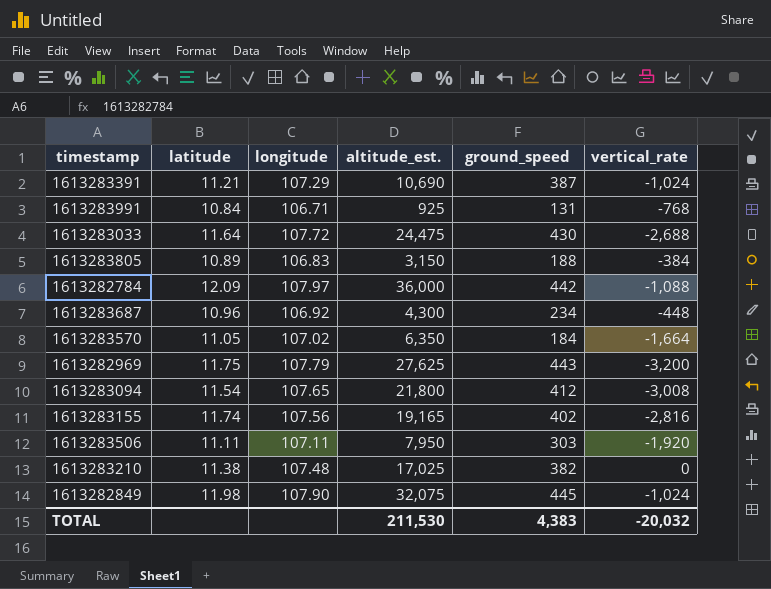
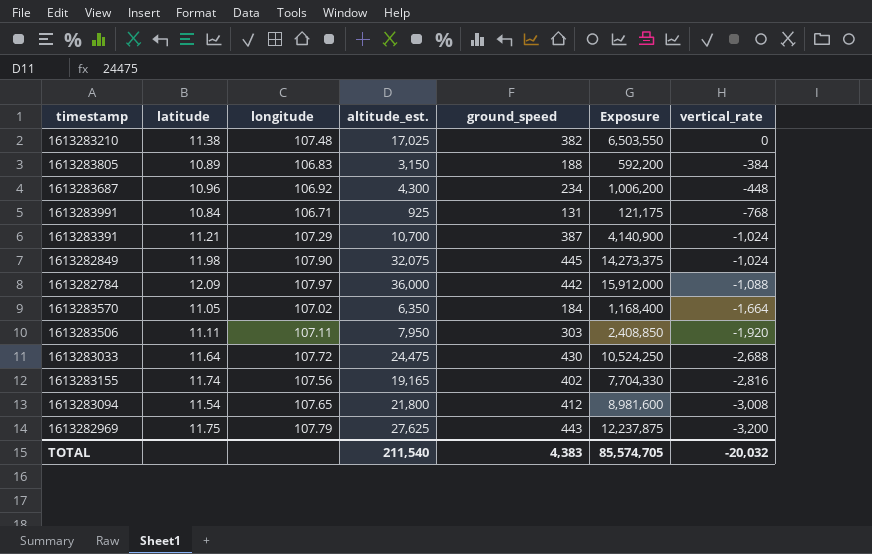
row order: none -> vertical_rate descending
column Exposure | formula: none -> [altitude_est.] * [ground_speed]
1613283391 | altitude_est.: 10,690 -> 10,700
TOTAL | altitude_est.: 211,530 -> 211,540

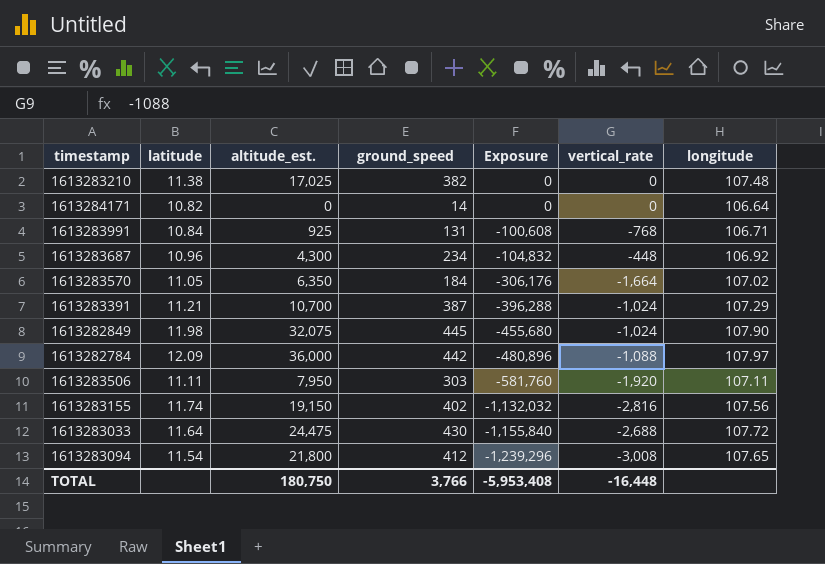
row order: vertical_rate descending -> Exposure descending
column Exposure | formula: [altitude_est.] * [ground_speed] -> [ground_speed] * [vertical_rate]
column longitude | position: 3 -> 7
row 1613283805: 10.89 | 106.83 | 3,150 | 188 | 592,200 | -384 -> none
row 1613282969: 11.75 | 107.79 | 27,625 | 443 | 12,237,875 | -3,200 -> none
row 1613284171: none -> 10.82 | 0 | 14 | 0 | 0 | 106.64
1613283155 | altitude_est.: 19,165 -> 19,150
TOTAL | altitude_est.: 211,540 -> 180,750
TOTAL | ground_speed: 4,383 -> 3,766
TOTAL | Exposure: 85,574,705 -> -5,953,408
TOTAL | vertical_rate: -20,032 -> -16,448

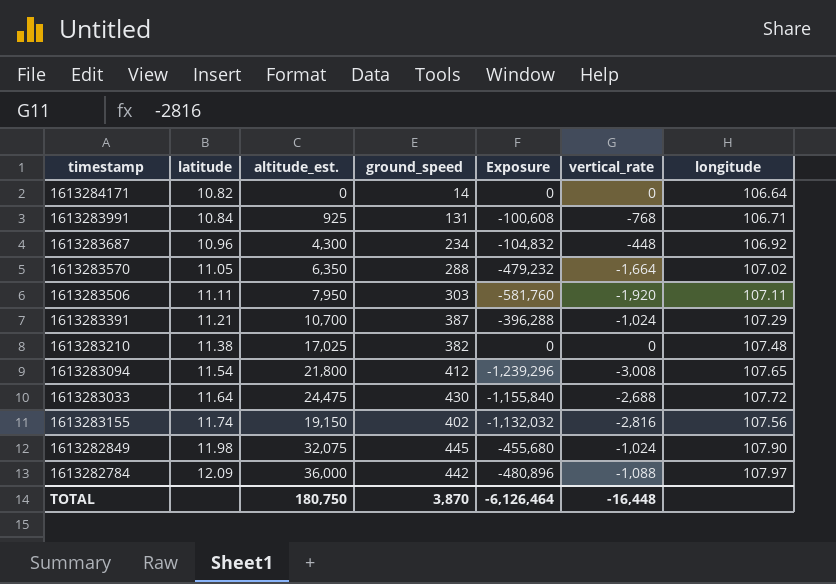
row order: Exposure descending -> latitude ascending
1613283570 | ground_speed: 184 -> 288
1613283570 | Exposure: -306,176 -> -479,232
TOTAL | ground_speed: 3,766 -> 3,870
TOTAL | Exposure: -5,953,408 -> -6,126,464

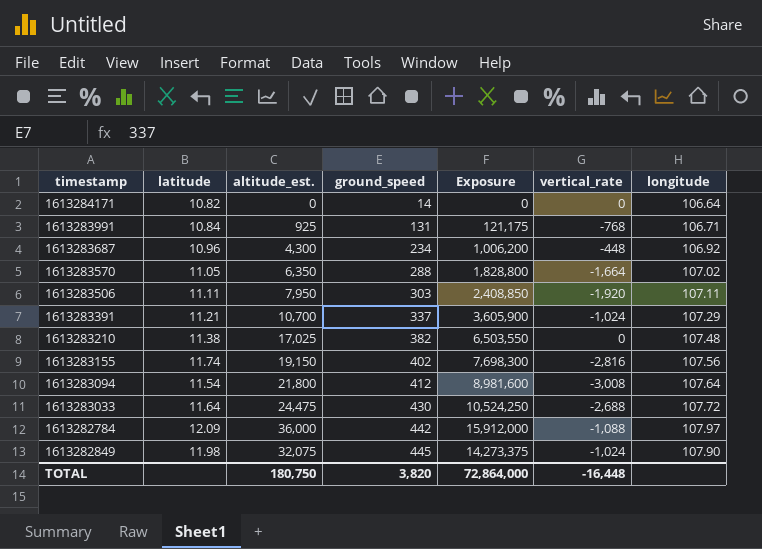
row order: latitude ascending -> ground_speed ascending
column Exposure | formula: [ground_speed] * [vertical_rate] -> [altitude_est.] * [ground_speed]
1613283391 | ground_speed: 387 -> 337
1613283094 | longitude: 107.65 -> 107.64
TOTAL | ground_speed: 3,870 -> 3,820
TOTAL | Exposure: -6,126,464 -> 72,864,000

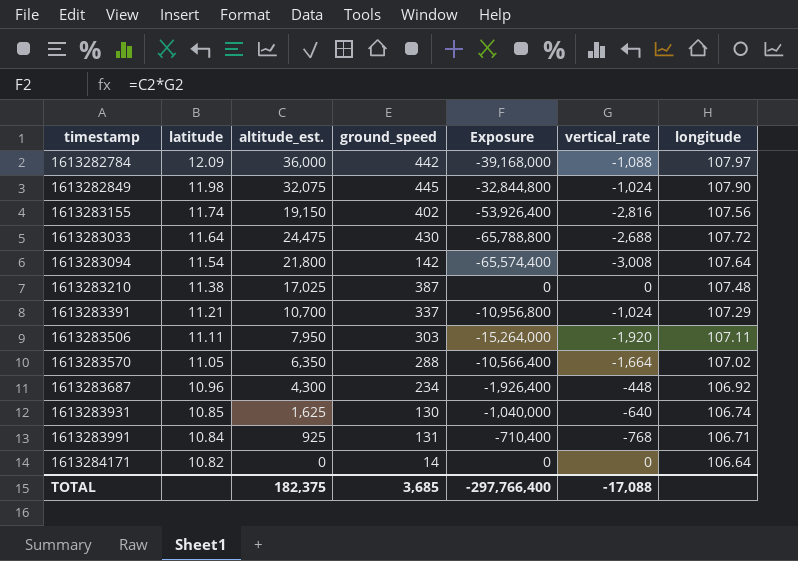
row order: ground_speed ascending -> latitude descending
column Exposure | formula: [altitude_est.] * [ground_speed] -> [altitude_est.] * [vertical_rate]
1613283094 | ground_speed: 412 -> 142
1613283210 | ground_speed: 382 -> 387
row 1613283931: none -> 10.85 | 1,625 | 130 | -1,040,000 | -640 | 106.74
TOTAL | altitude_est.: 180,750 -> 182,375
TOTAL | ground_speed: 3,820 -> 3,685
TOTAL | Exposure: 72,864,000 -> -297,766,400
TOTAL | vertical_rate: -16,448 -> -17,088

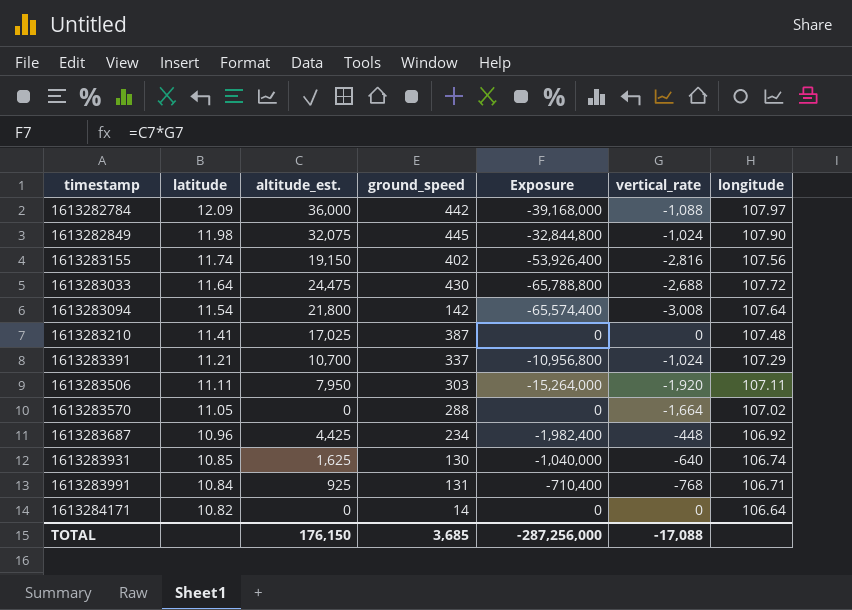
1613283210 | latitude: 11.38 -> 11.41
1613283570 | altitude_est.: 6,350 -> 0
1613283570 | Exposure: -10,566,400 -> 0
1613283687 | altitude_est.: 4,300 -> 4,425
1613283687 | Exposure: -1,926,400 -> -1,982,400
TOTAL | altitude_est.: 182,375 -> 176,150
TOTAL | Exposure: -297,766,400 -> -287,256,000

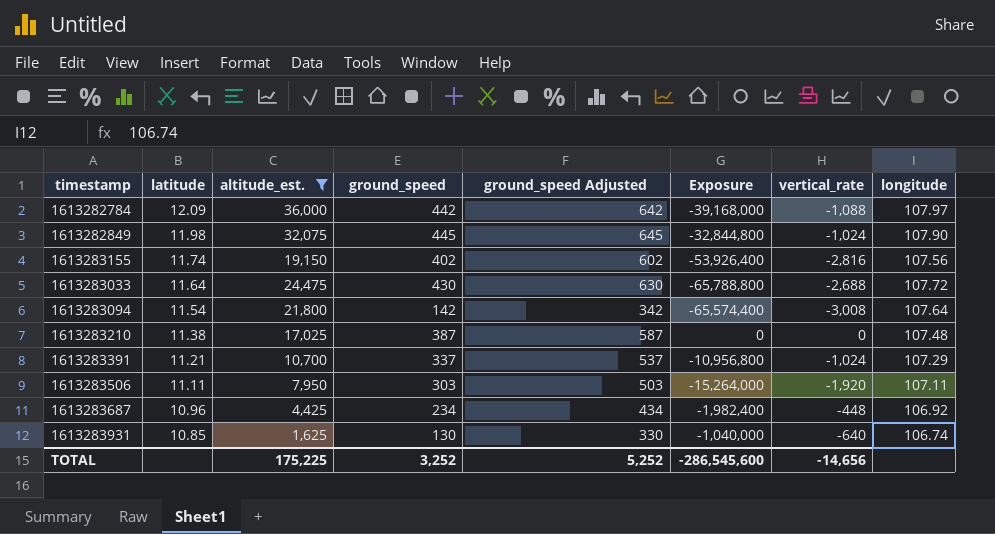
filter: none -> altitude_est. >= 1,625
column ground_speed Adjusted | formula: none -> [ground_speed] + 200
1613283210 | latitude: 11.41 -> 11.38
TOTAL | altitude_est.: 176,150 -> 175,225
TOTAL | ground_speed: 3,685 -> 3,252
TOTAL | Exposure: -287,256,000 -> -286,545,600
TOTAL | vertical_rate: -17,088 -> -14,656

